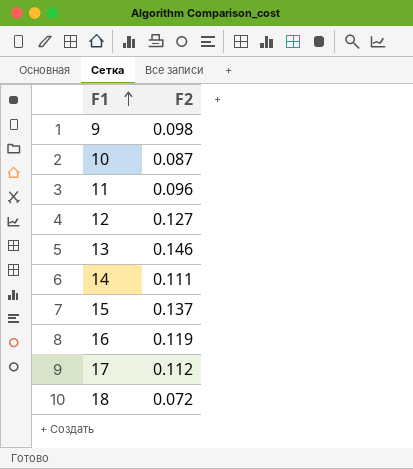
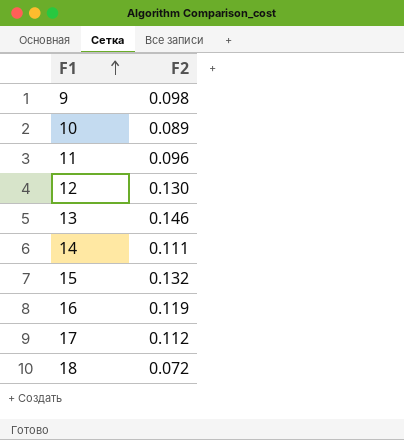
10 | F2: 0.087 -> 0.089
12 | F2: 0.127 -> 0.130
15 | F2: 0.137 -> 0.132

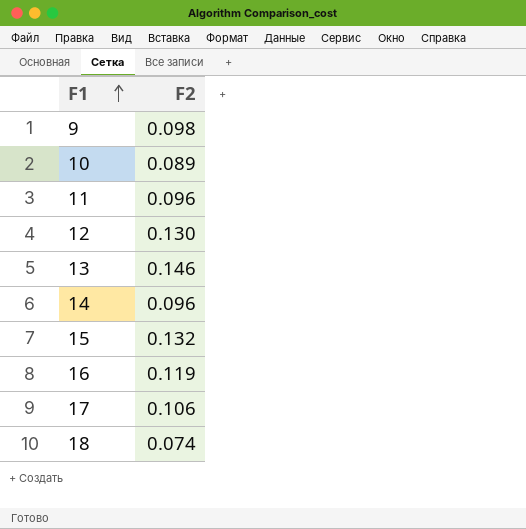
14 | F2: 0.111 -> 0.096
17 | F2: 0.112 -> 0.106
18 | F2: 0.072 -> 0.074

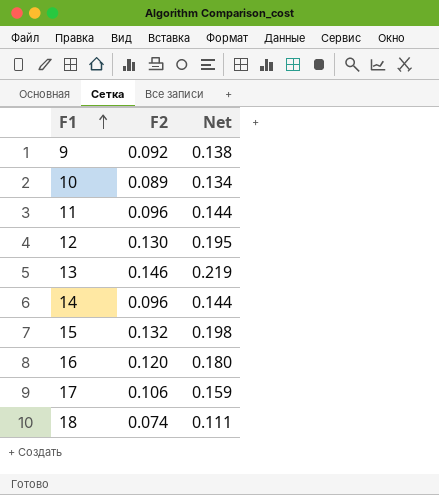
column Net | formula: none -> [F2] * 1.5
9 | F2: 0.098 -> 0.092
16 | F2: 0.119 -> 0.120

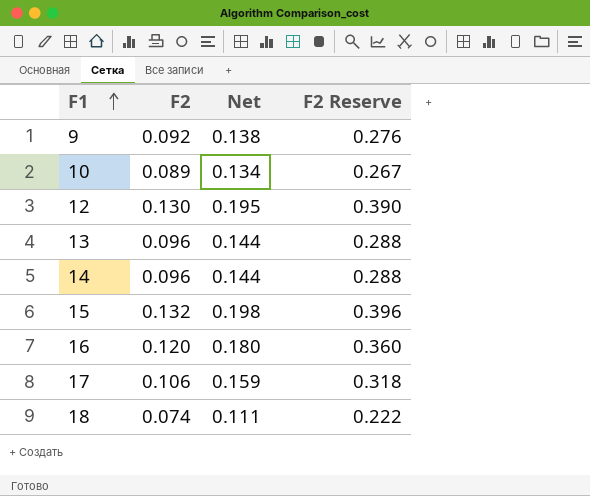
column F2 Reserve | formula: none -> [F2] * 3
row 11: 0.096 | 0.144 -> none
13 | F2: 0.146 -> 0.096
13 | Net: 0.219 -> 0.144

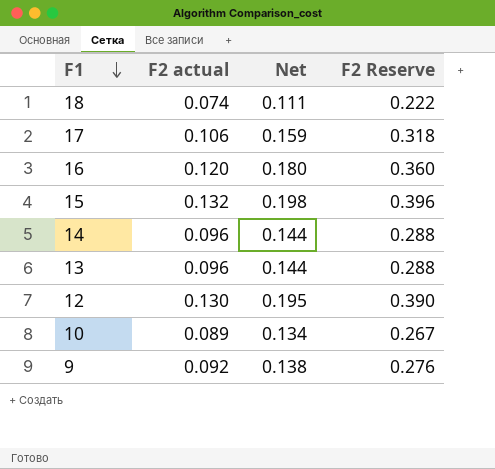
row order: F1 ascending -> F1 descending
column name: F2 -> F2 actual

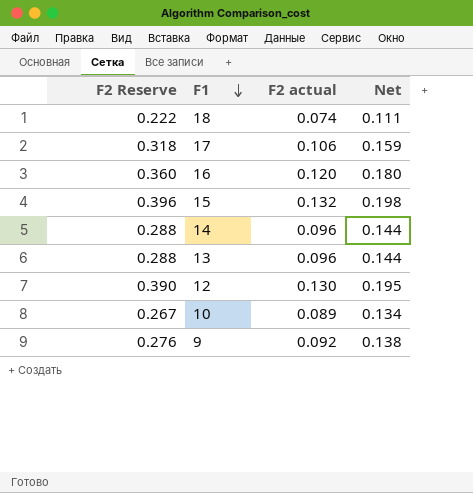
column F2 Reserve | position: 4 -> 1

